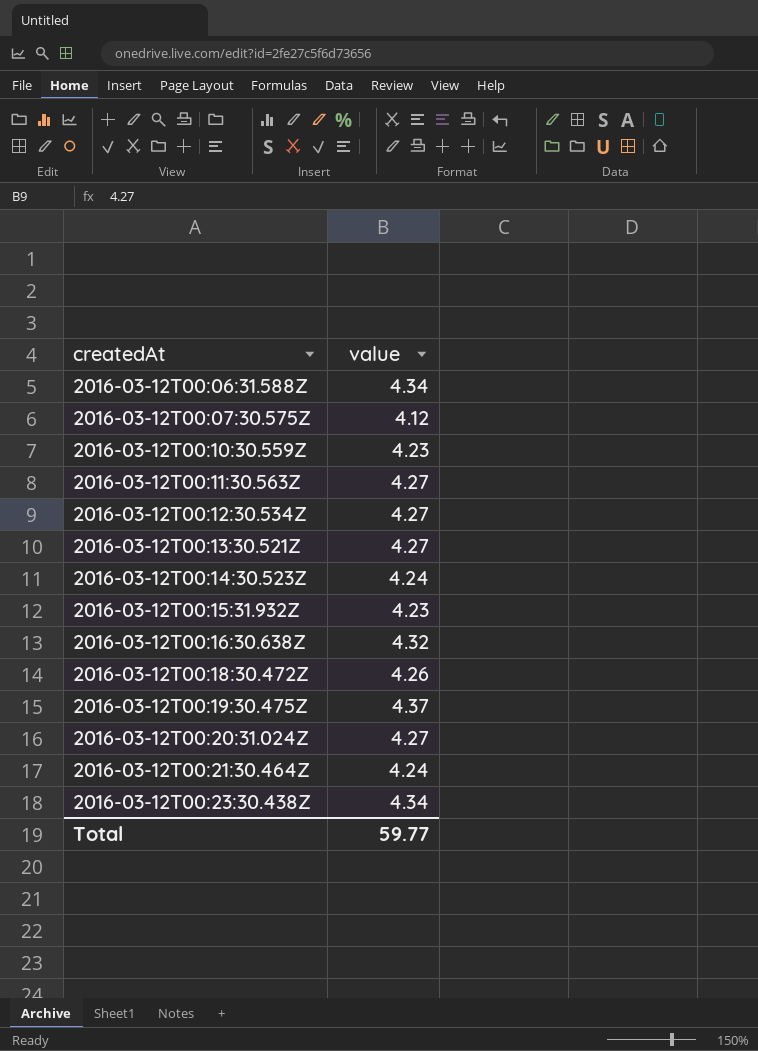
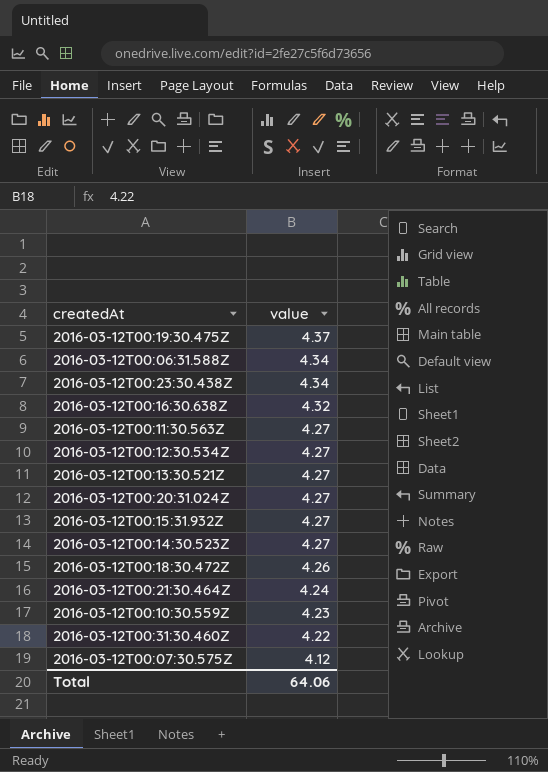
row order: createdAt ascending -> value descending
2016-03-12T00:15:31.932Z | value: 4.23 -> 4.27
2016-03-12T00:14:30.523Z | value: 4.24 -> 4.27
row 2016-03-12T00:31:30.460Z: none -> 4.22
Total | value: 59.77 -> 64.06

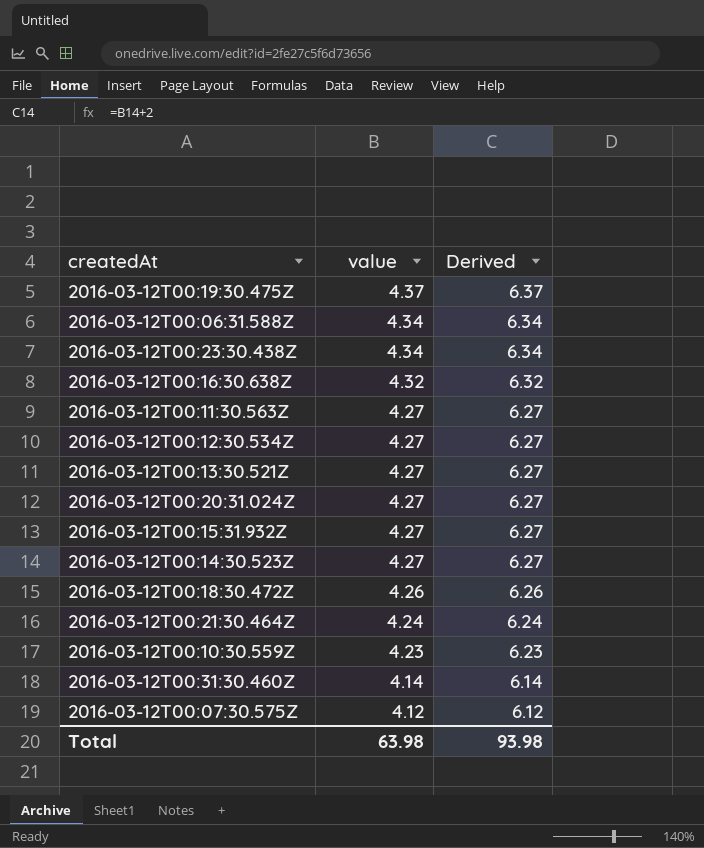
column Derived | formula: none -> [value] + 2
2016-03-12T00:31:30.460Z | value: 4.22 -> 4.14
Total | value: 64.06 -> 63.98

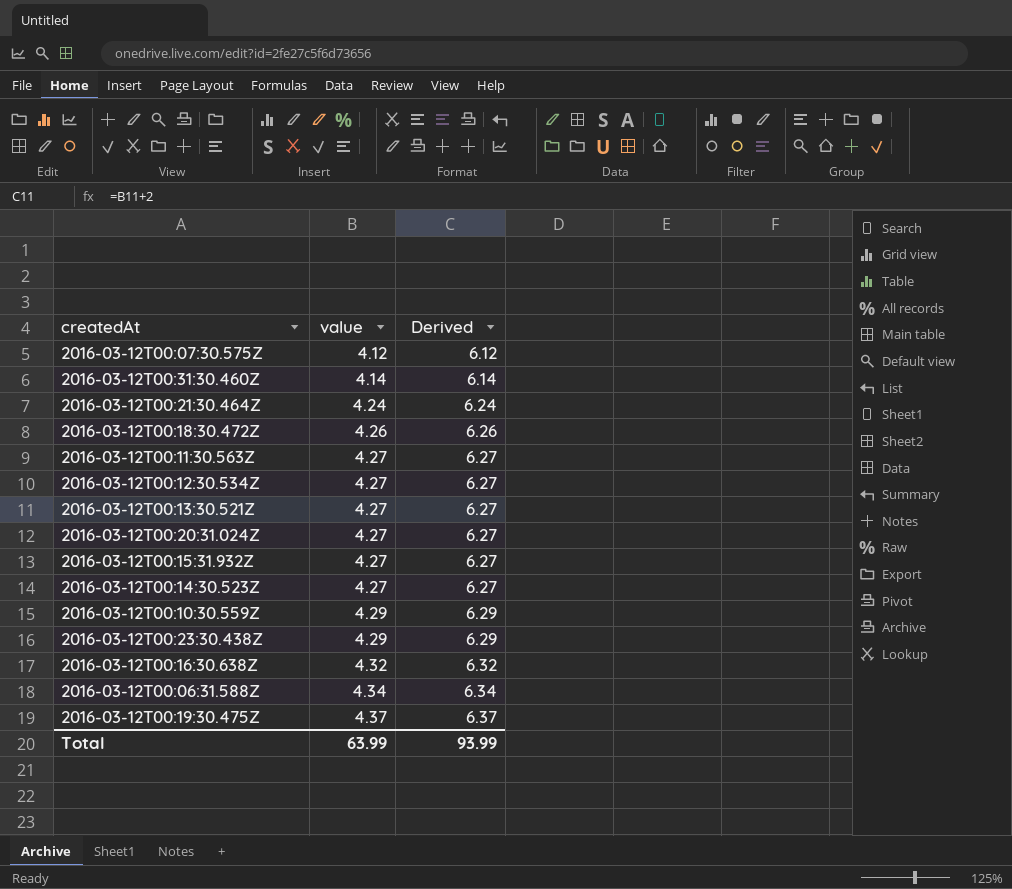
row order: value descending -> value ascending
2016-03-12T00:10:30.559Z | value: 4.23 -> 4.29
2016-03-12T00:10:30.559Z | Derived: 6.23 -> 6.29
2016-03-12T00:23:30.438Z | value: 4.34 -> 4.29
2016-03-12T00:23:30.438Z | Derived: 6.34 -> 6.29
Total | value: 63.98 -> 63.99
Total | Derived: 93.98 -> 93.99

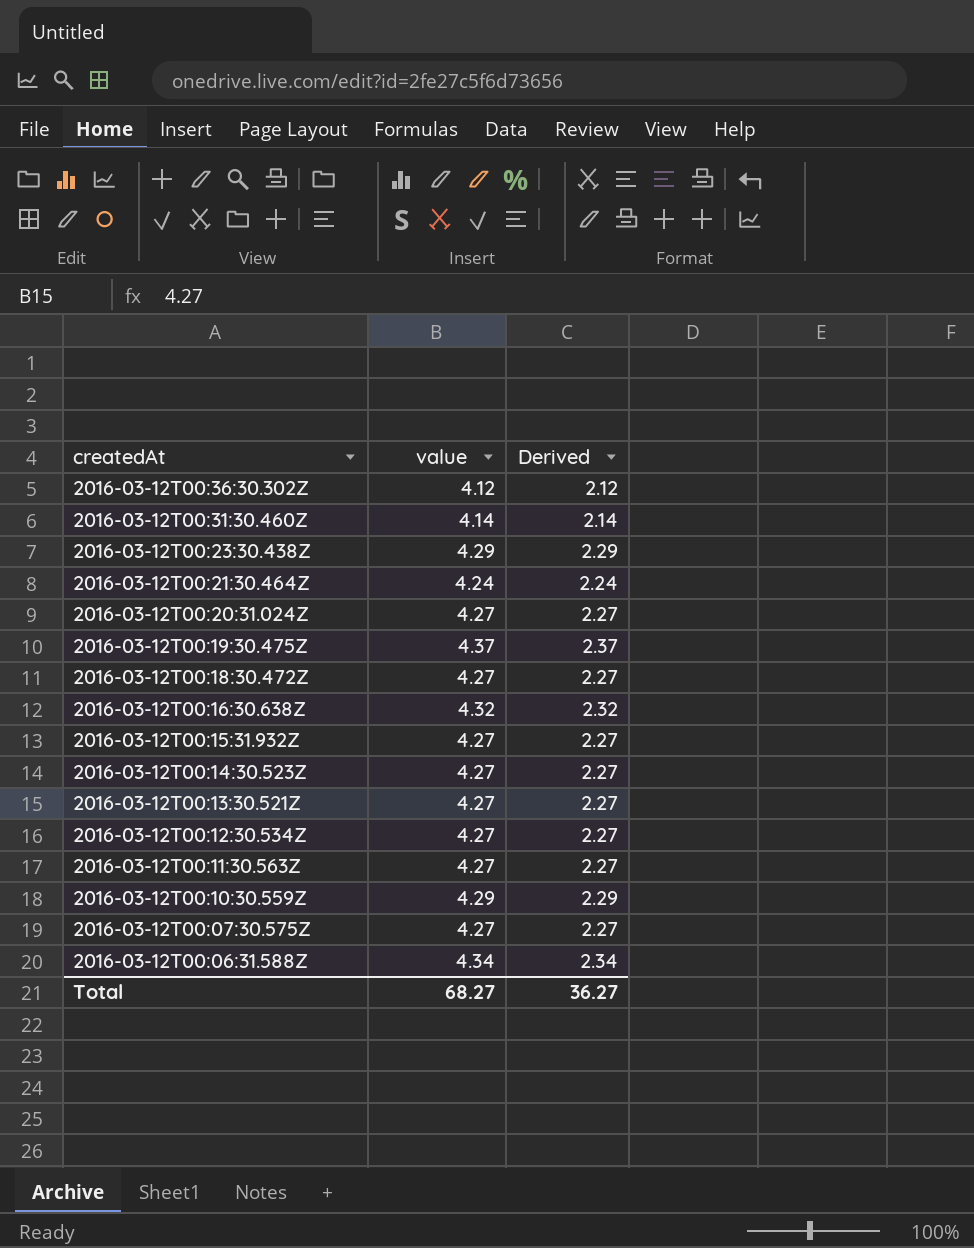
row order: value ascending -> createdAt descending
column Derived | formula: [value] + 2 -> [value] - 2
row 2016-03-12T00:36:30.302Z: none -> 4.12 | 2.12
2016-03-12T00:18:30.472Z | value: 4.26 -> 4.27
2016-03-12T00:07:30.575Z | value: 4.12 -> 4.27
Total | value: 63.99 -> 68.27
Total | Derived: 93.99 -> 36.27

